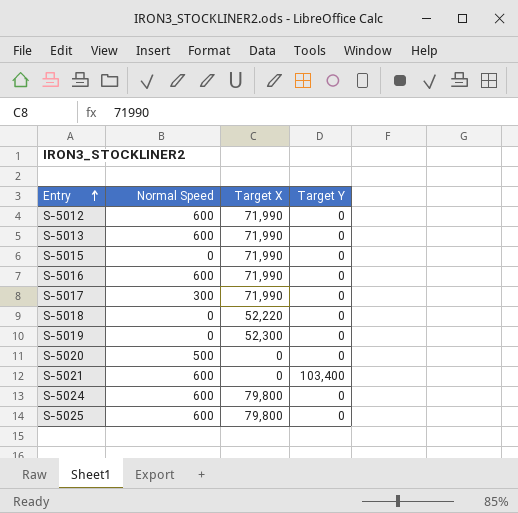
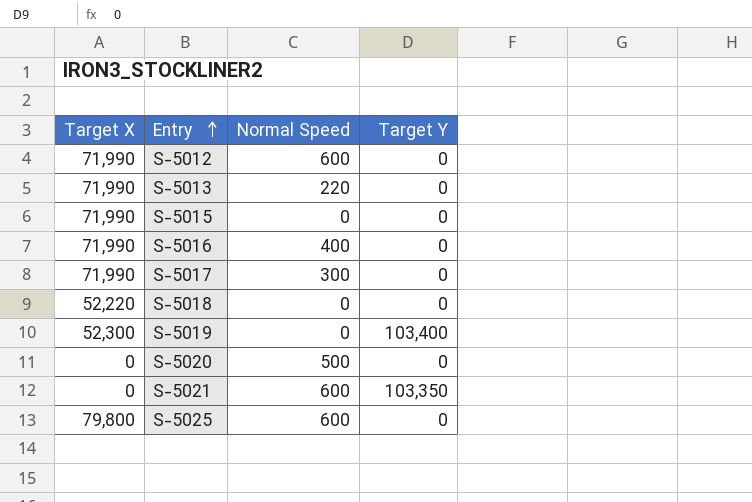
column Target X | position: 3 -> 1
row S-5024: 600 | 79,800 | 0 -> none
S-5013 | Normal Speed: 600 -> 220
S-5016 | Normal Speed: 600 -> 400
S-5019 | Target Y: 0 -> 103,400
S-5021 | Target Y: 103,400 -> 103,350

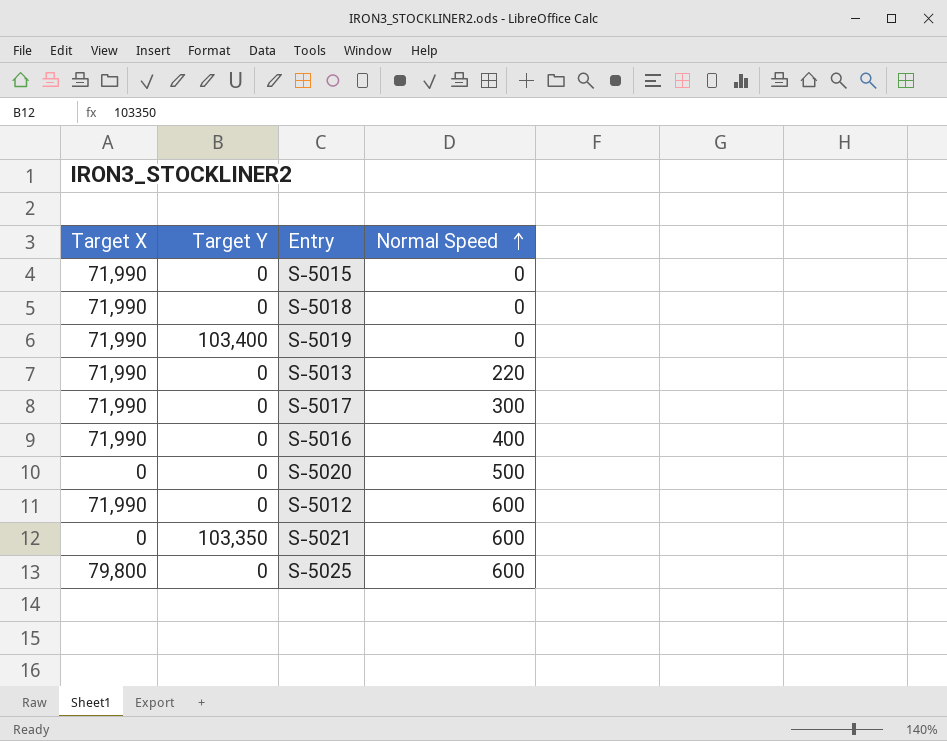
row order: Entry ascending -> Normal Speed ascending
column Target Y | position: 4 -> 2
S-5018 | Target X: 52,220 -> 71,990
S-5019 | Target X: 52,300 -> 71,990

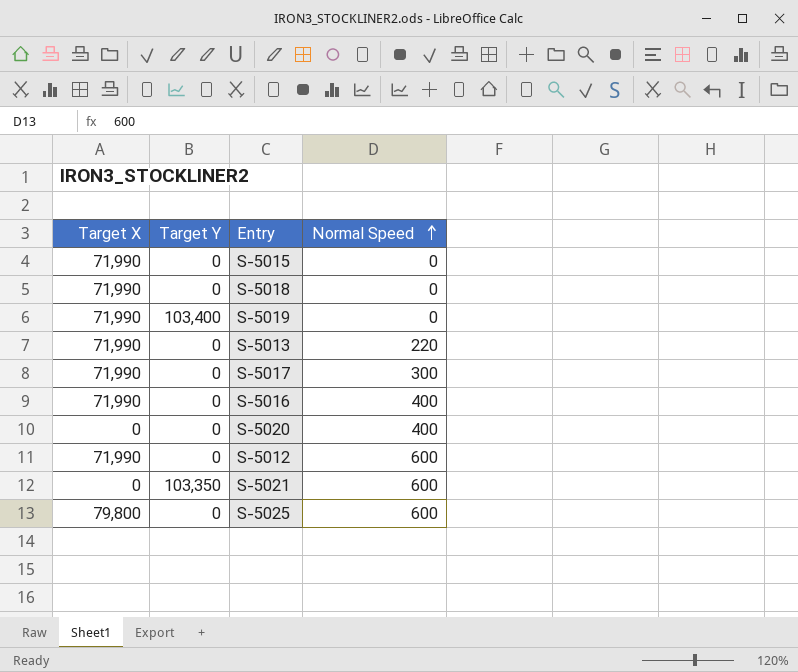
S-5020 | Normal Speed: 500 -> 400

